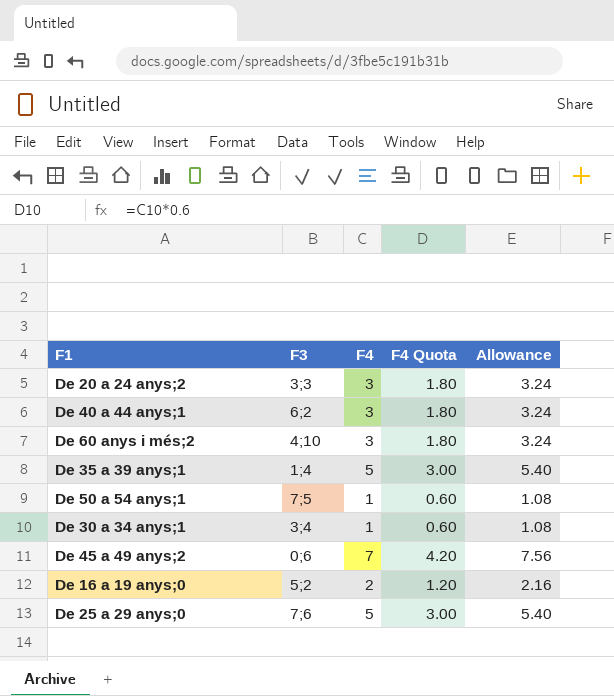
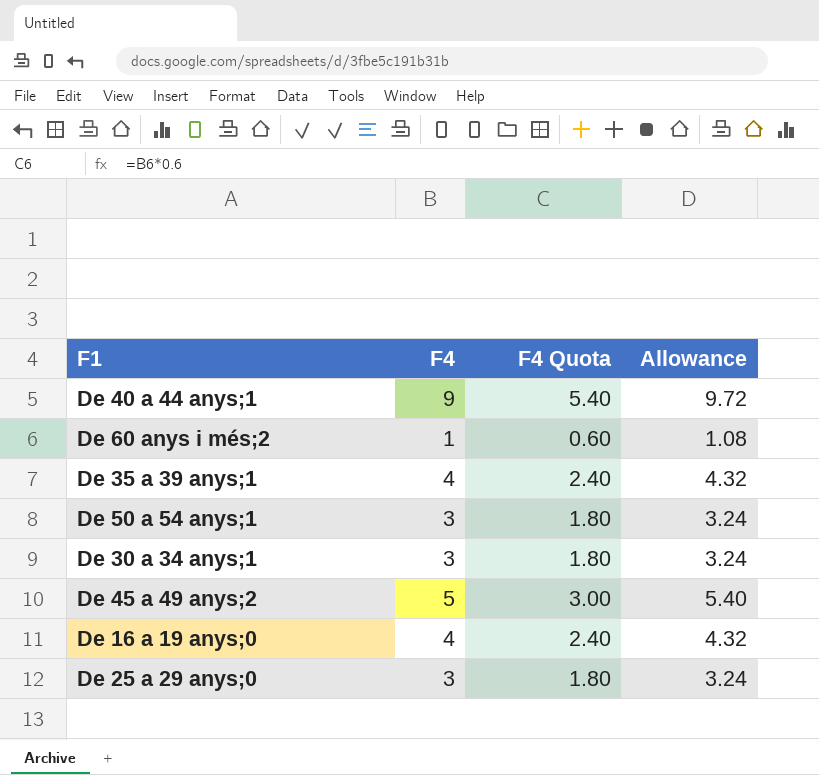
column F3 | position: 2 -> none
row De 20 a 24 anys;2: 3;3 | 3 | 1.80 | 3.24 -> none
De 40 a 44 anys;1 | F4: 3 -> 9
De 40 a 44 anys;1 | F4 Quota: 1.80 -> 5.40
De 40 a 44 anys;1 | Allowance: 3.24 -> 9.72
De 60 anys i més;2 | F4: 3 -> 1
De 60 anys i més;2 | F4 Quota: 1.80 -> 0.60
De 60 anys i més;2 | Allowance: 3.24 -> 1.08
De 35 a 39 anys;1 | F4: 5 -> 4
De 35 a 39 anys;1 | F4 Quota: 3.00 -> 2.40
De 35 a 39 anys;1 | Allowance: 5.40 -> 4.32
De 50 a 54 anys;1 | F4: 1 -> 3
De 50 a 54 anys;1 | F4 Quota: 0.60 -> 1.80
De 50 a 54 anys;1 | Allowance: 1.08 -> 3.24
De 30 a 34 anys;1 | F4: 1 -> 3
De 30 a 34 anys;1 | F4 Quota: 0.60 -> 1.80
De 30 a 34 anys;1 | Allowance: 1.08 -> 3.24
De 45 a 49 anys;2 | F4: 7 -> 5
De 45 a 49 anys;2 | F4 Quota: 4.20 -> 3.00
De 45 a 49 anys;2 | Allowance: 7.56 -> 5.40
De 16 a 19 anys;0 | F4: 2 -> 4
De 16 a 19 anys;0 | F4 Quota: 1.20 -> 2.40
De 16 a 19 anys;0 | Allowance: 2.16 -> 4.32
De 25 a 29 anys;0 | F4: 5 -> 3
De 25 a 29 anys;0 | F4 Quota: 3.00 -> 1.80
De 25 a 29 anys;0 | Allowance: 5.40 -> 3.24

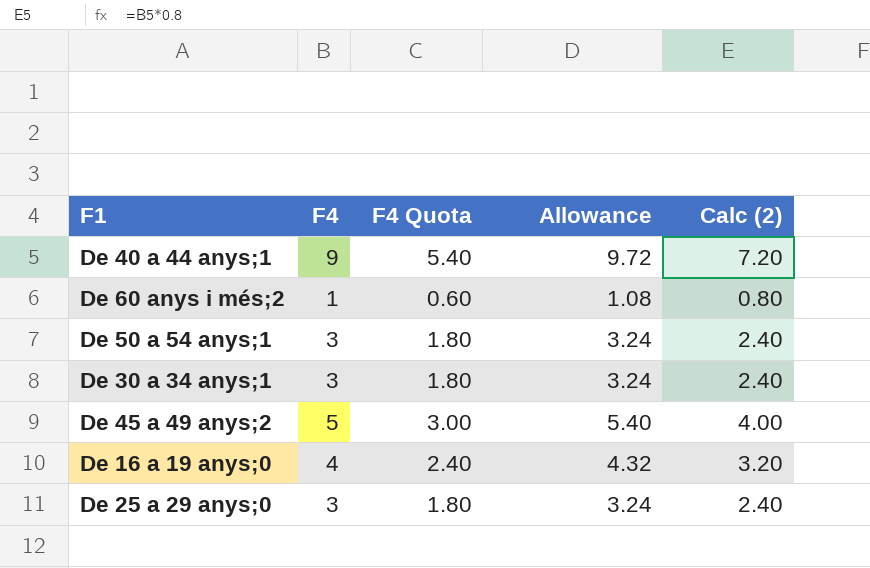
column Calc (2) | formula: none -> [F4] * 0.8
row De 35 a 39 anys;1: 4 | 2.40 | 4.32 -> none

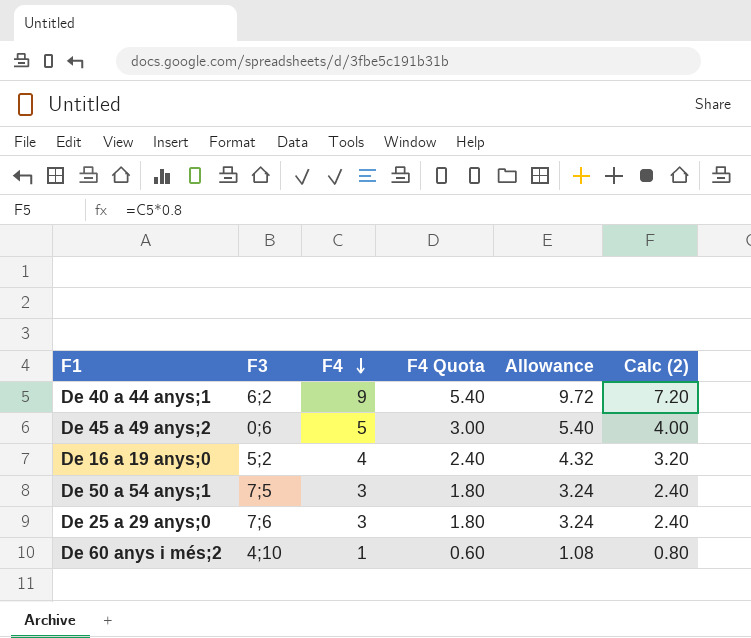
row order: none -> F4 descending
column F3 | position: none -> 2
row De 30 a 34 anys;1: 3 | 1.80 | 3.24 | 2.40 -> none

